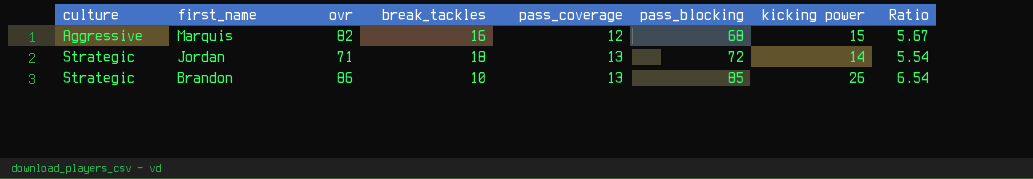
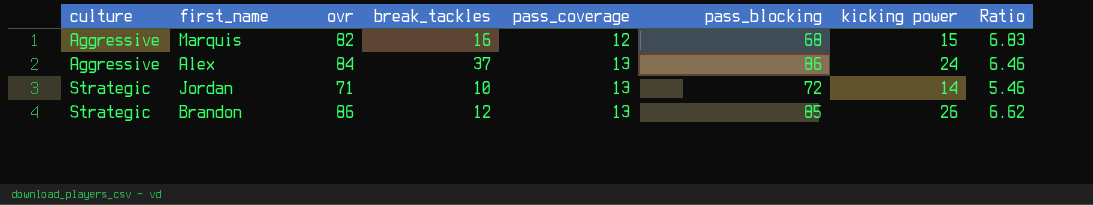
column Ratio | formula: [pass_blocking] / [pass_coverage] -> [ovr] / [pass_coverage]
row Alex: none -> Aggressive | 84 | 37 | 13 | 86 | 24 | 6.46
Jordan | break_tackles: 18 -> 10
Brandon | break_tackles: 10 -> 12

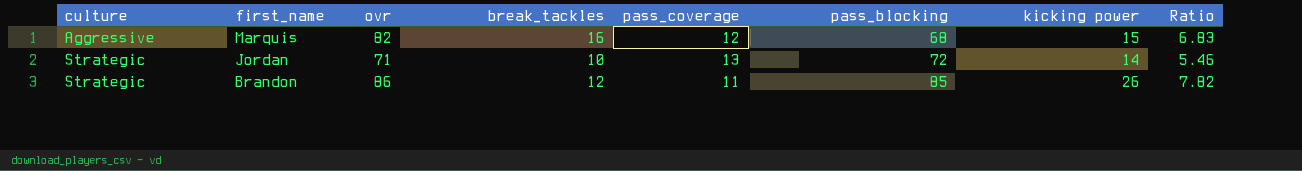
row Alex: Aggressive | 84 | 37 | 13 | 86 | 24 | 6.46 -> none
Brandon | pass_coverage: 13 -> 11
Brandon | Ratio: 6.62 -> 7.82

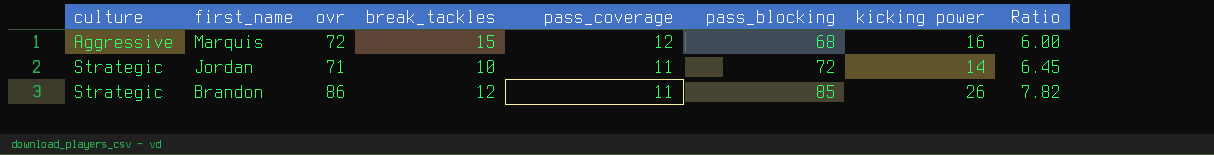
Marquis | ovr: 82 -> 72
Marquis | break_tackles: 16 -> 15
Marquis | kicking power: 15 -> 16
Marquis | Ratio: 6.83 -> 6.00
Jordan | pass_coverage: 13 -> 11
Jordan | Ratio: 5.46 -> 6.45

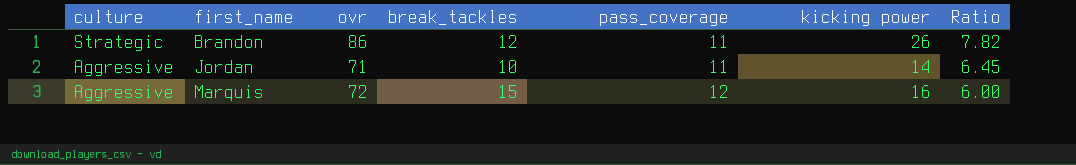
row order: culture ascending -> culture descending
column pass_blocking | position: 6 -> none
Jordan | culture: Strategic -> Aggressive

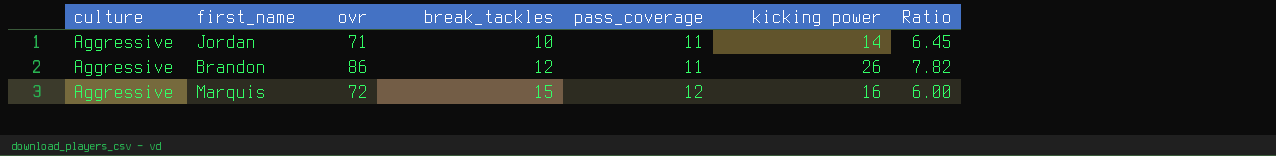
row order: culture descending -> break_tackles ascending
Brandon | culture: Strategic -> Aggressive

